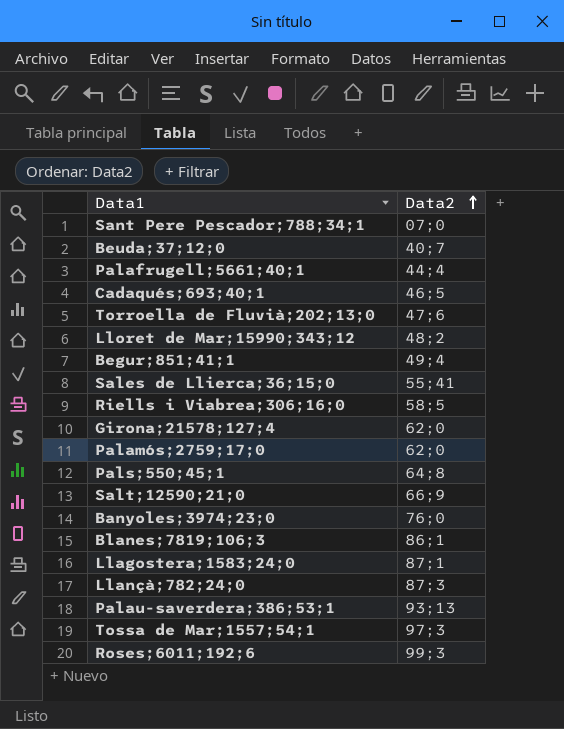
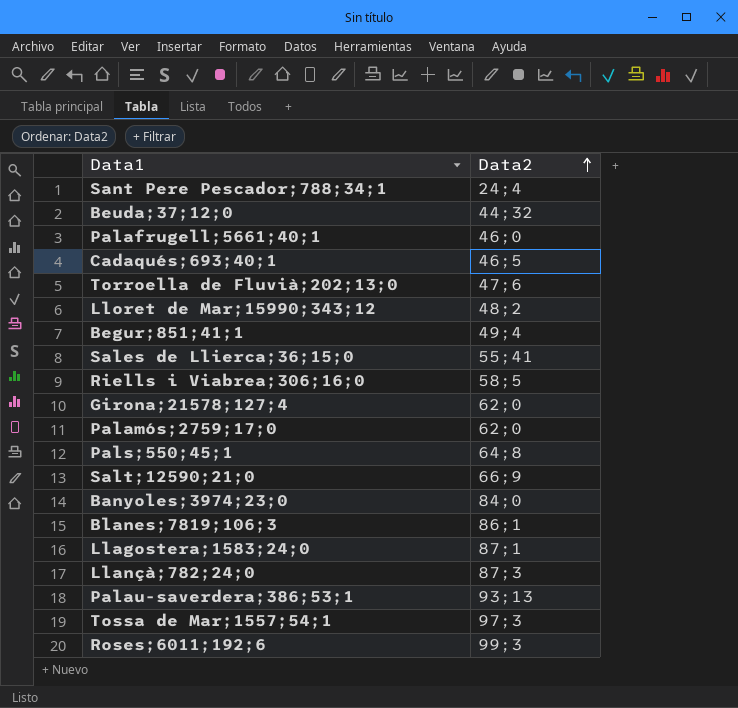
Sant Pere Pescador;788;34;1 | Data2: 07;0 -> 24;4
Beuda;37;12;0 | Data2: 40;7 -> 44;32
Palafrugell;5661;40;1 | Data2: 44;4 -> 46;0
Banyoles;3974;23;0 | Data2: 76;0 -> 84;0

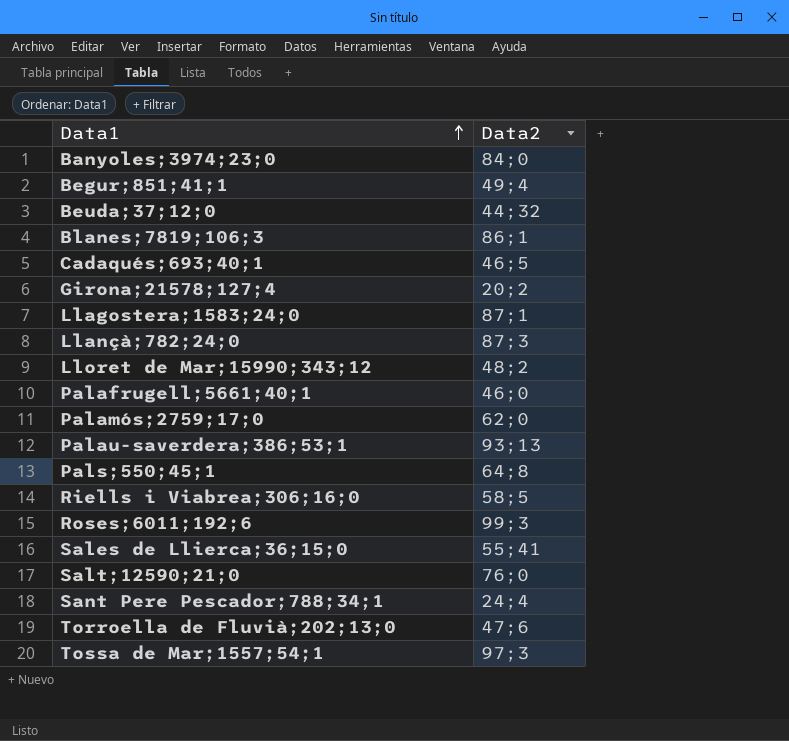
row order: Data2 ascending -> Data1 ascending
Girona;21578;127;4 | Data2: 62;0 -> 20;2
Salt;12590;21;0 | Data2: 66;9 -> 76;0

